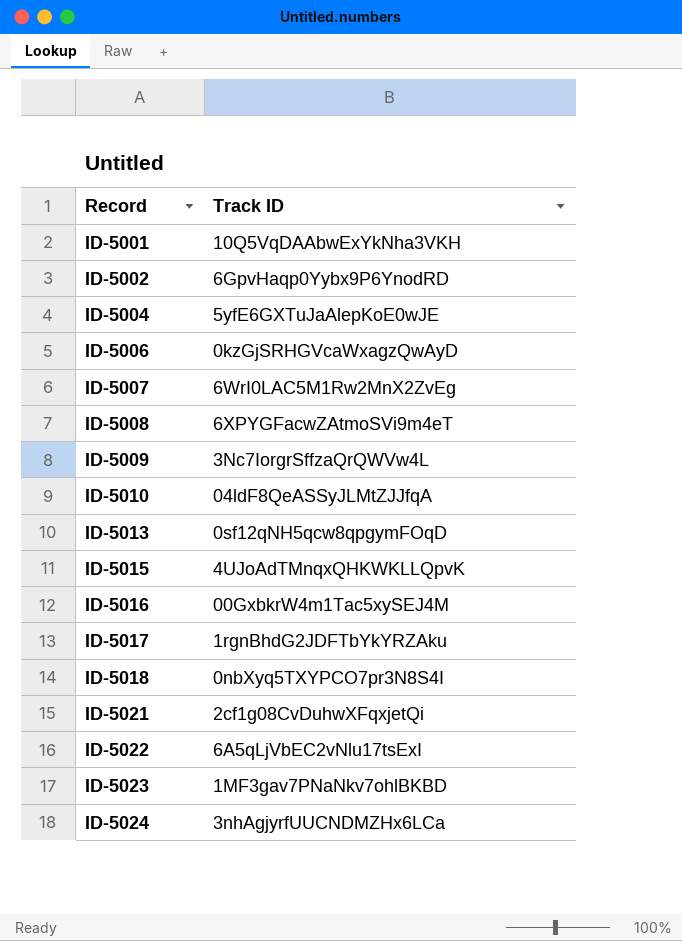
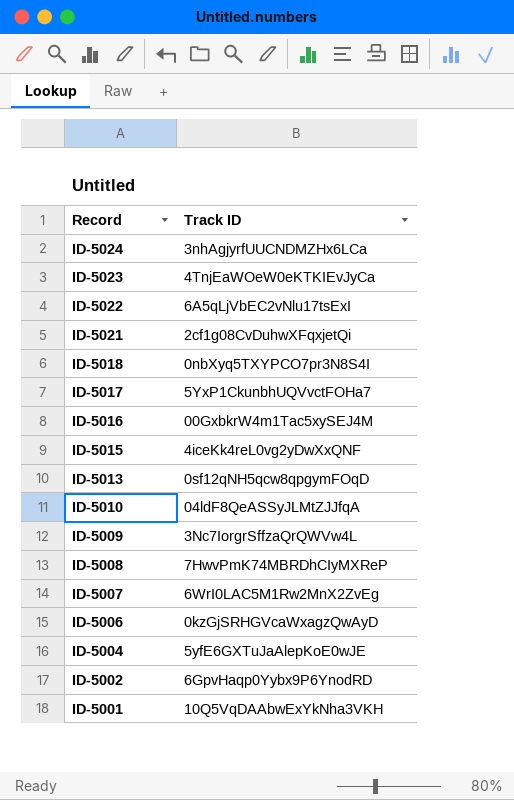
row order: Record ascending -> Record descending
ID-5023 | Track ID: 1MF3gav7PNaNkv7ohlBKBD -> 4TnjEaWOeW0eKTKIEvJyCa
ID-5017 | Track ID: 1rgnBhdG2JDFTbYkYRZAku -> 5YxP1CkunbhUQVvctFOHa7
ID-5015 | Track ID: 4UJoAdTMnqxQHKWKLLQpvK -> 4iceKk4reL0vg2yDwXxQNF
ID-5008 | Track ID: 6XPYGFacwZAtmoSVi9m4eT -> 7HwvPmK74MBRDhCIyMXReP

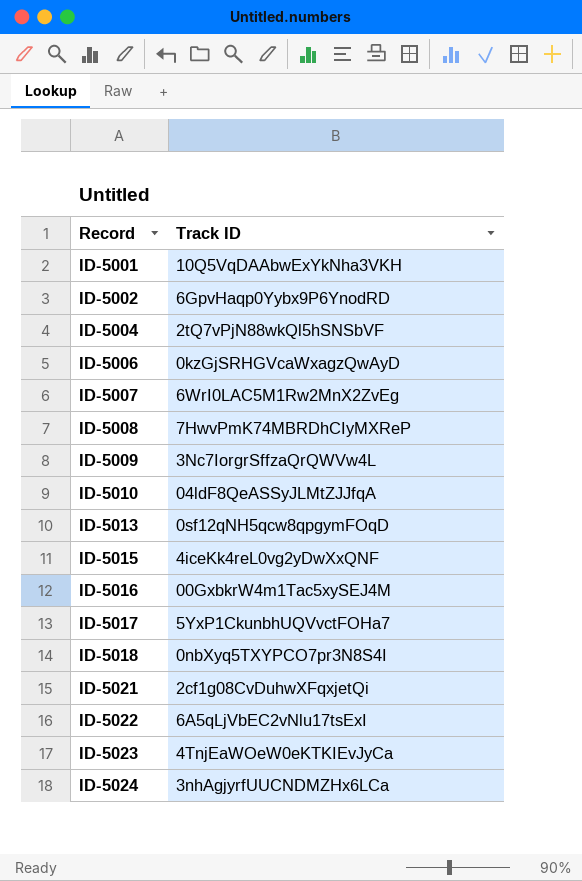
row order: Record descending -> Record ascending
ID-5004 | Track ID: 5yfE6GXTuJaAlepKoE0wJE -> 2tQ7vPjN88wkQl5hSNSbVF

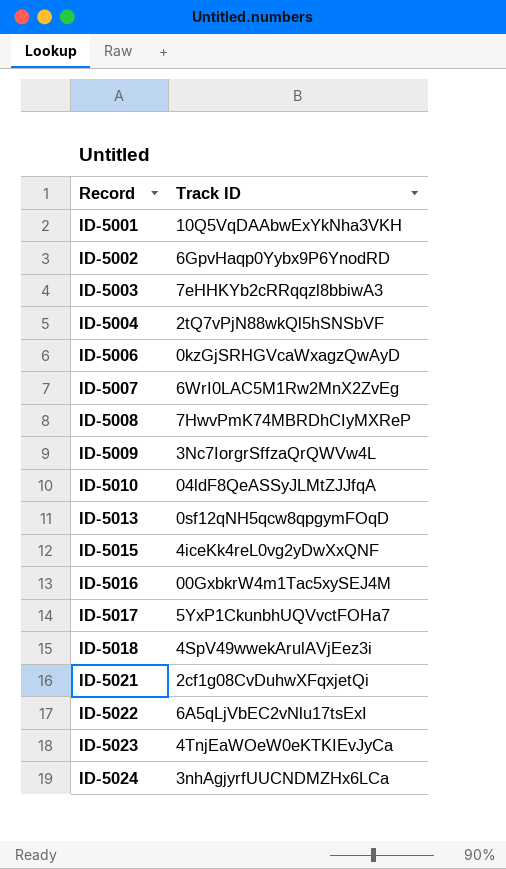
row ID-5003: none -> 7eHHKYb2cRRqqzl8bbiwA3
ID-5018 | Track ID: 0nbXyq5TXYPCO7pr3N8S4I -> 4SpV49wwekArulAVjEez3i

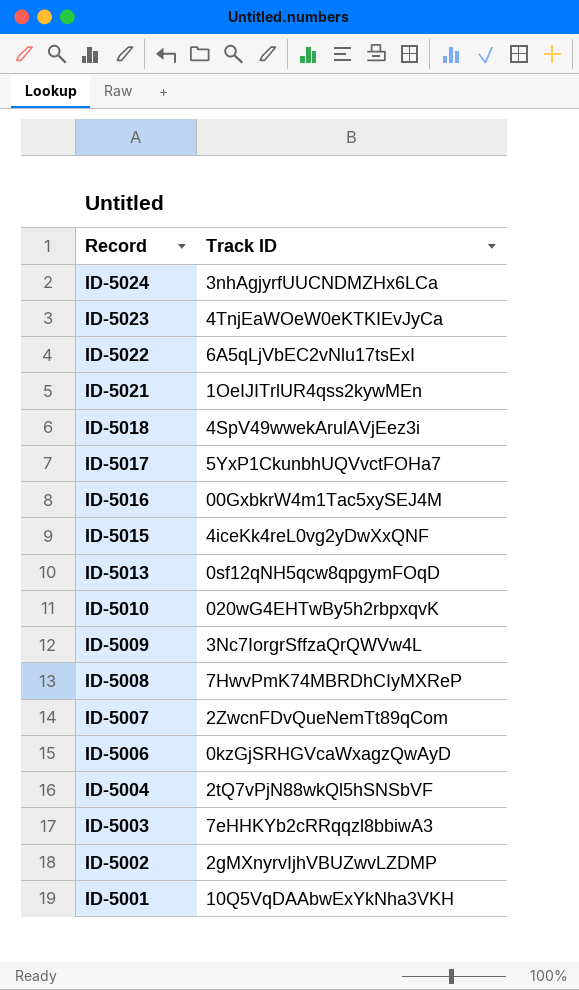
row order: Record ascending -> Record descending
ID-5021 | Track ID: 2cf1g08CvDuhwXFqxjetQi -> 1OeIJITrlUR4qss2kywMEn
ID-5010 | Track ID: 04ldF8QeASSyJLMtZJJfqA -> 020wG4EHTwBy5h2rbpxqvK
ID-5007 | Track ID: 6WrI0LAC5M1Rw2MnX2ZvEg -> 2ZwcnFDvQueNemTt89qCom
ID-5002 | Track ID: 6GpvHaqp0Yybx9P6YnodRD -> 2gMXnyrvIjhVBUZwvLZDMP

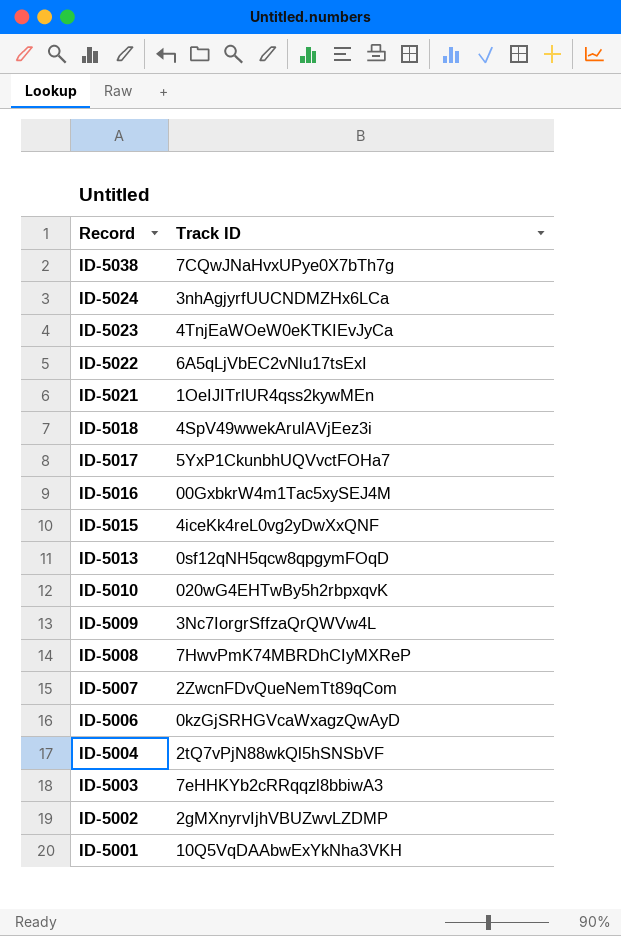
row ID-5038: none -> 7CQwJNaHvxUPye0X7bTh7g

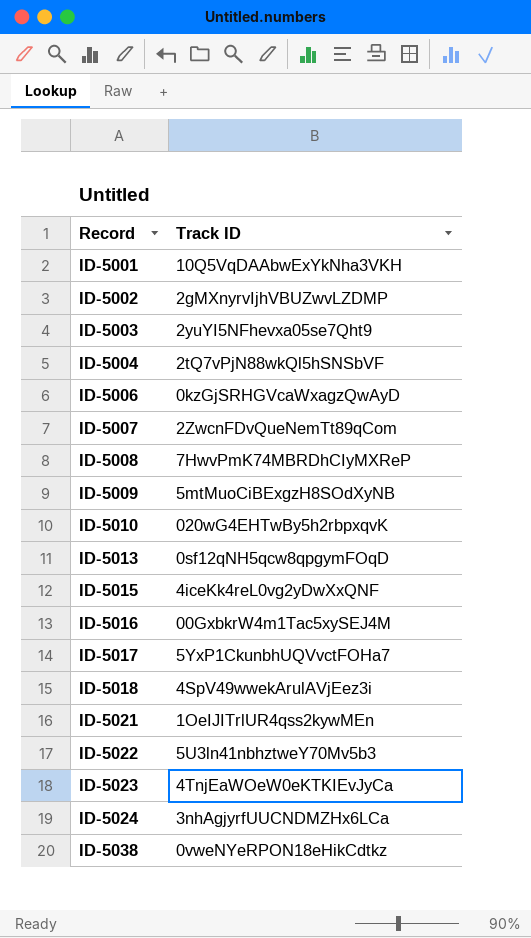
row order: Record descending -> Record ascending
ID-5003 | Track ID: 7eHHKYb2cRRqqzl8bbiwA3 -> 2yuYI5NFhevxa05se7Qht9
ID-5009 | Track ID: 3Nc7IorgrSffzaQrQWVw4L -> 5mtMuoCiBExgzH8SOdXyNB
ID-5022 | Track ID: 6A5qLjVbEC2vNlu17tsExI -> 5U3ln41nbhztweY70Mv5b3
ID-5038 | Track ID: 7CQwJNaHvxUPye0X7bTh7g -> 0vweNYeRPON18eHikCdtkz

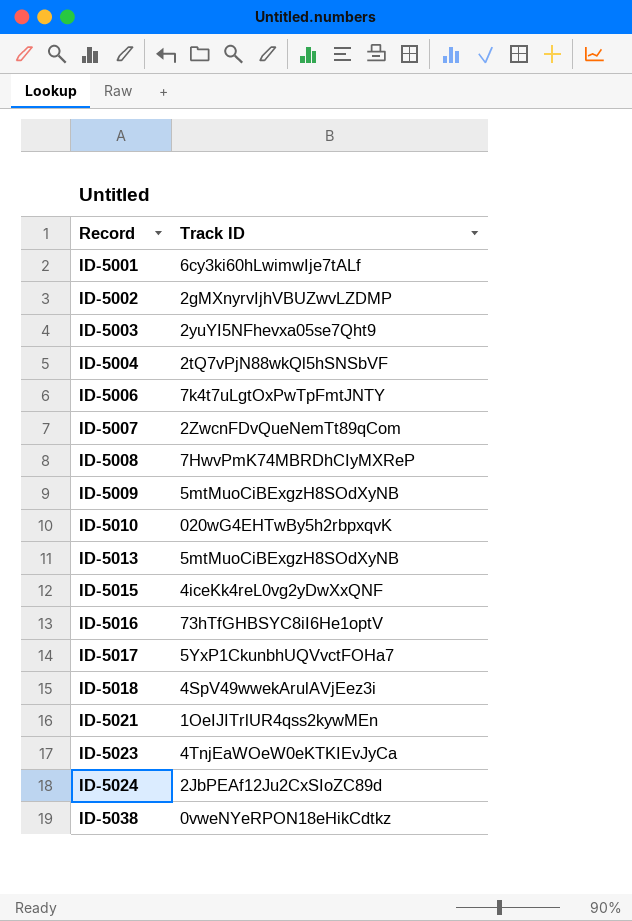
row ID-5022: 5U3ln41nbhztweY70Mv5b3 -> none
ID-5001 | Track ID: 10Q5VqDAAbwExYkNha3VKH -> 6cy3ki60hLwimwIje7tALf
ID-5006 | Track ID: 0kzGjSRHGVcaWxagzQwAyD -> 7k4t7uLgtOxPwTpFmtJNTY
ID-5013 | Track ID: 0sf12qNH5qcw8qpgymFOqD -> 5mtMuoCiBExgzH8SOdXyNB
ID-5016 | Track ID: 00GxbkrW4m1Tac5xySEJ4M -> 73hTfGHBSYC8iI6He1optV
ID-5024 | Track ID: 3nhAgjyrfUUCNDMZHx6LCa -> 2JbPEAf12Ju2CxSIoZC89d

